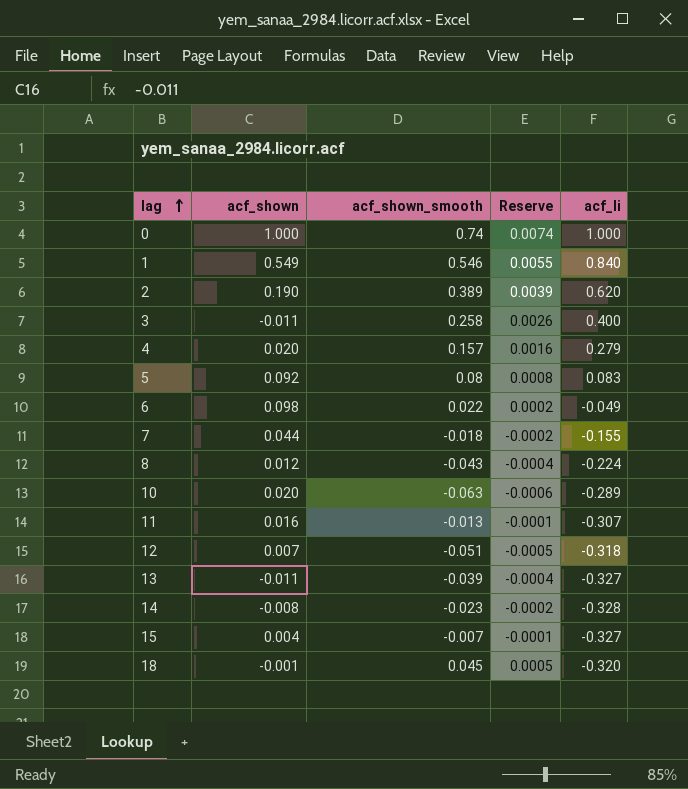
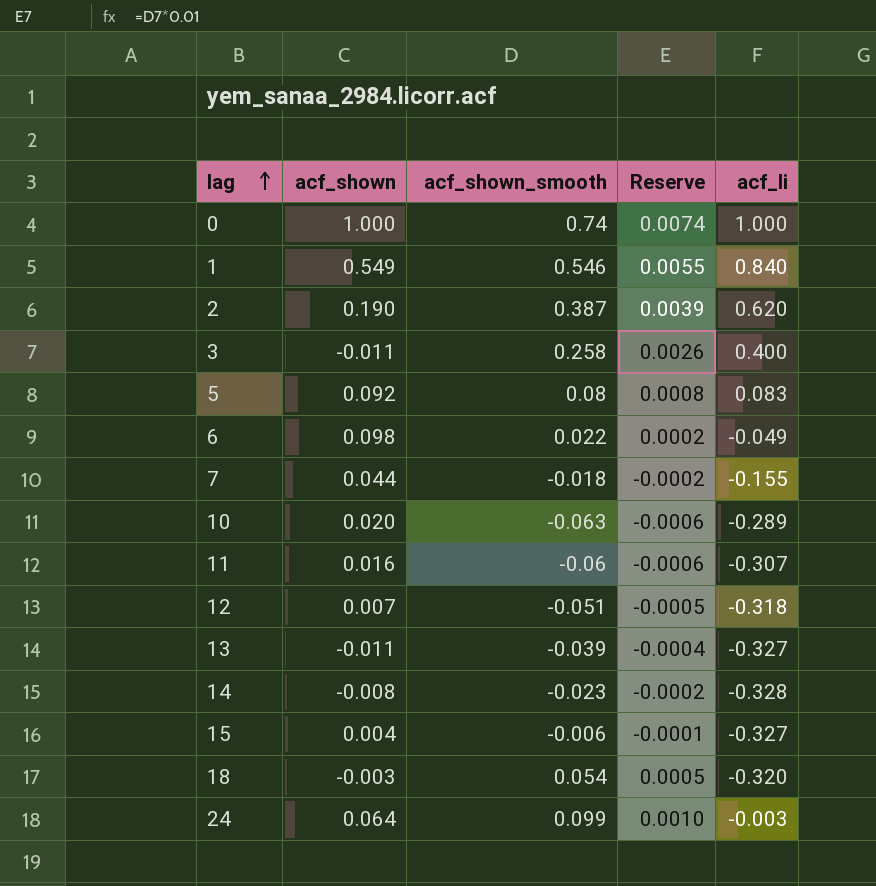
row 4: 0.020 | 0.157 | 0.0016 | 0.279 -> none
row 8: 0.012 | -0.043 | -0.0004 | -0.224 -> none
2 | acf_shown_smooth: 0.389 -> 0.387
11 | acf_shown_smooth: -0.013 -> -0.06
11 | Reserve: -0.0001 -> -0.0006
15 | acf_shown_smooth: -0.007 -> -0.006
18 | acf_shown: -0.001 -> -0.003
18 | acf_shown_smooth: 0.045 -> 0.054
row 24: none -> 0.064 | 0.099 | 0.0010 | -0.003

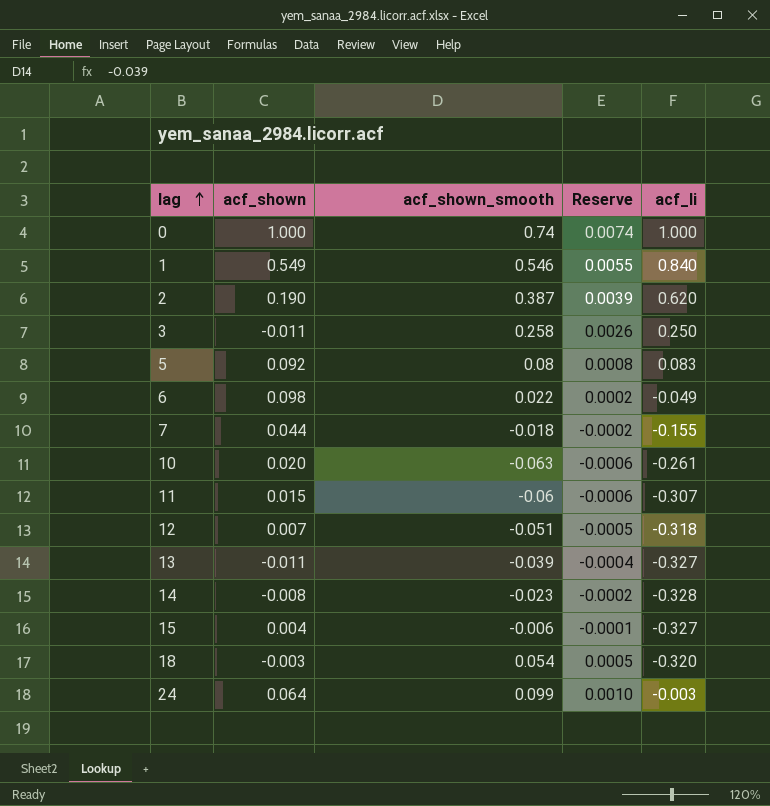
3 | acf_li: 0.400 -> 0.250
10 | acf_li: -0.289 -> -0.261
11 | acf_shown: 0.016 -> 0.015

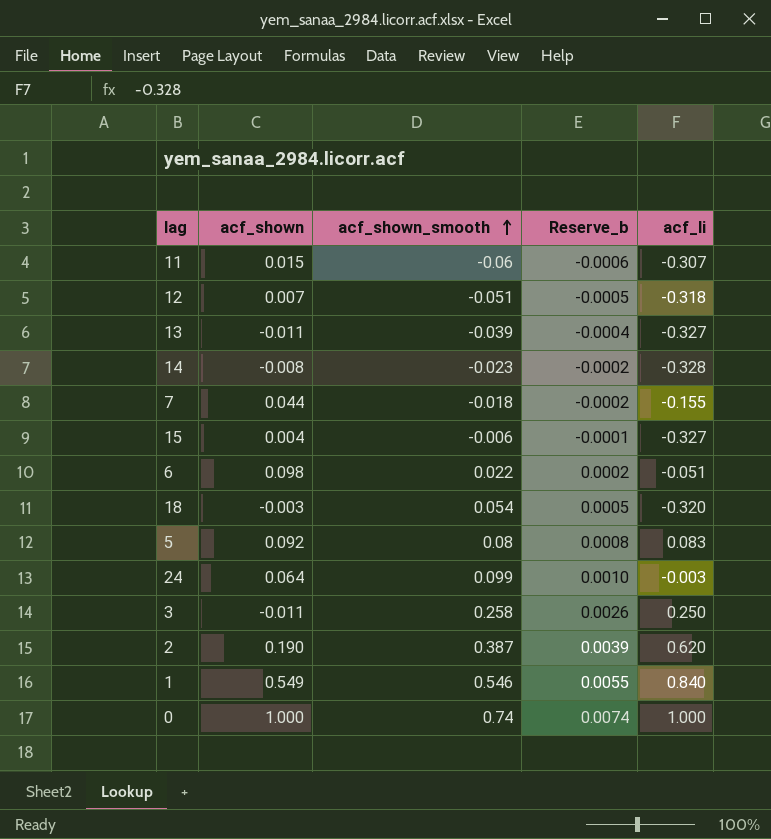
row order: lag ascending -> acf_shown_smooth ascending
column name: Reserve -> Reserve_b
row 10: 0.020 | -0.063 | -0.0006 | -0.261 -> none
6 | acf_li: -0.049 -> -0.051

